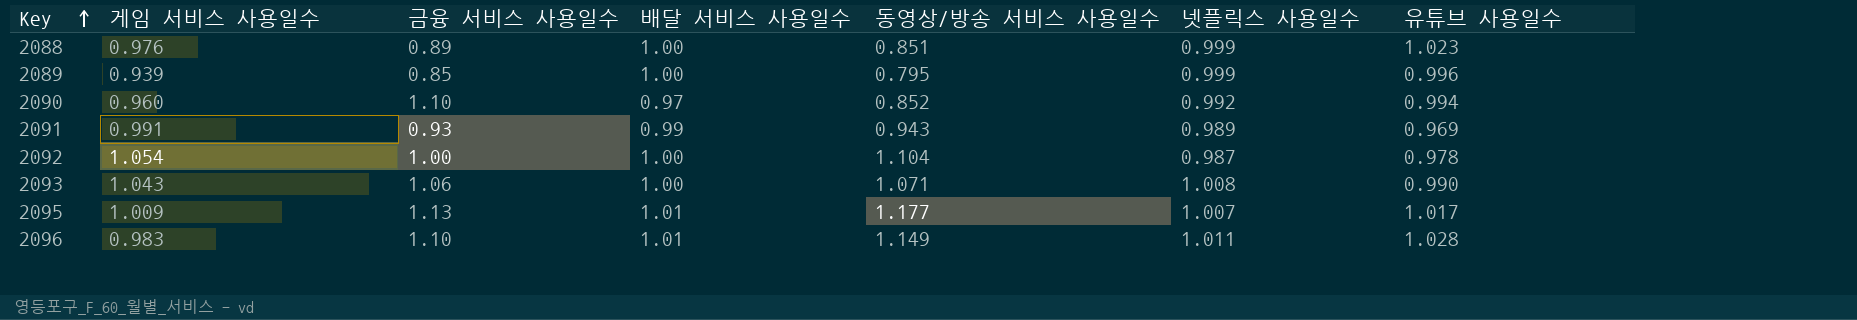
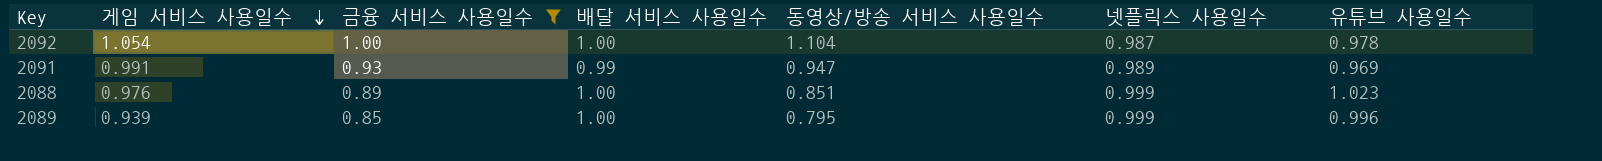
filter: none -> 금융 서비스 사용일수 <= 1.00
row order: Key ascending -> 게임 서비스 사용일수 descending
2091 | 동영상/방송 서비스 사용일수: 0.943 -> 0.947

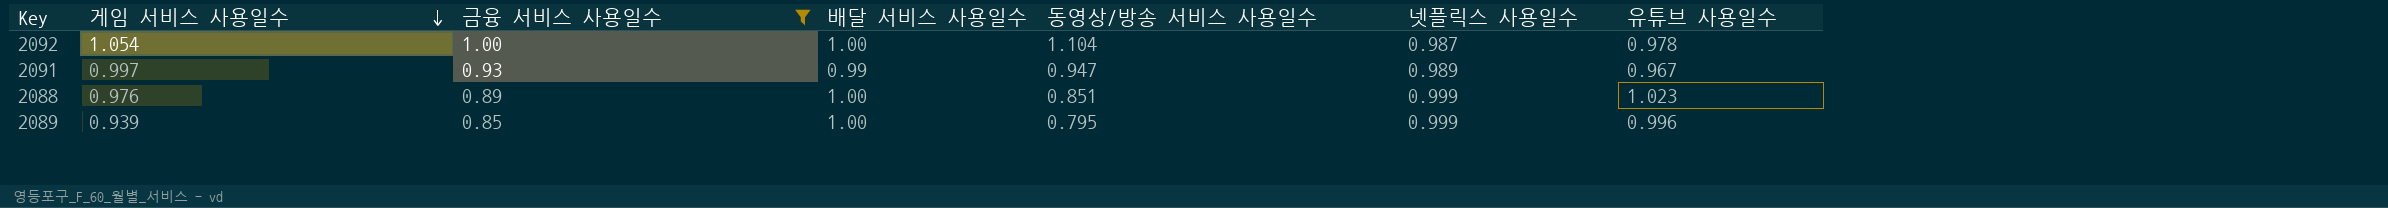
2091 | 게임 서비스 사용일수: 0.991 -> 0.997
2091 | 유튜브 사용일수: 0.969 -> 0.967

